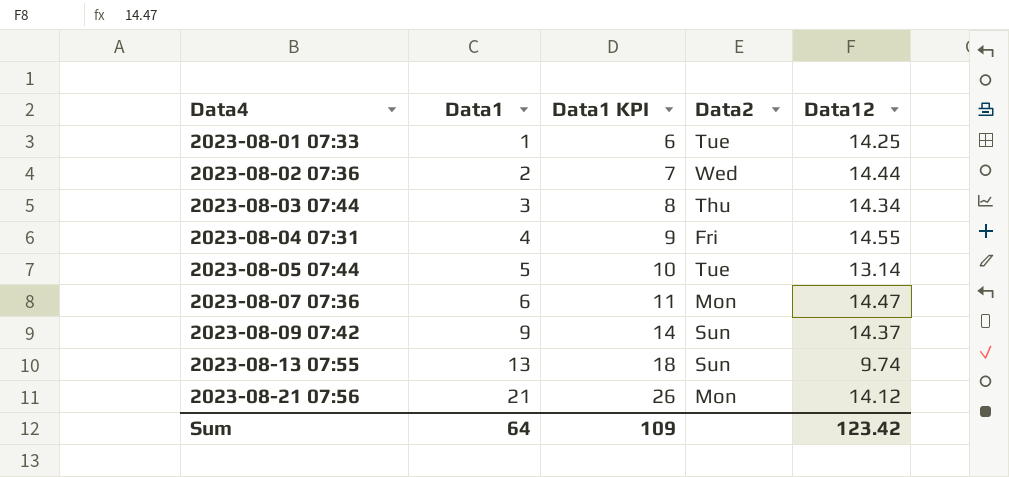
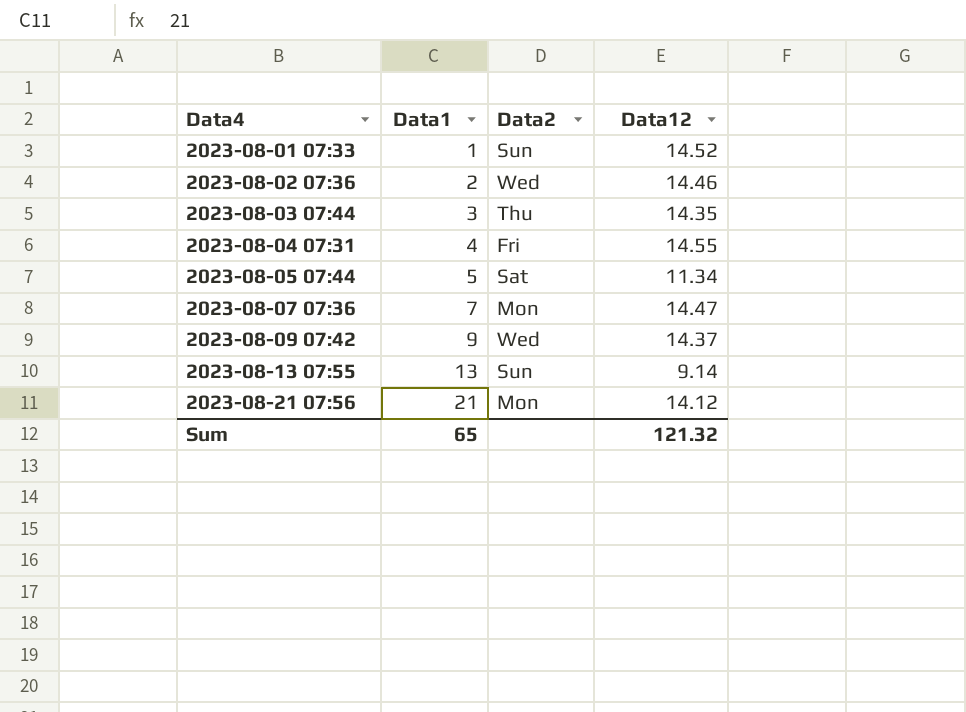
column Data1 KPI | formula: [Data1] + 5 -> none
2023-08-01 07:33 | Data2: Tue -> Sun
2023-08-01 07:33 | Data12: 14.25 -> 14.52
2023-08-02 07:36 | Data12: 14.44 -> 14.46
2023-08-03 07:44 | Data12: 14.34 -> 14.35
2023-08-05 07:44 | Data2: Tue -> Sat
2023-08-05 07:44 | Data12: 13.14 -> 11.34
2023-08-07 07:36 | Data1: 6 -> 7
2023-08-09 07:42 | Data2: Sun -> Wed
2023-08-13 07:55 | Data12: 9.74 -> 9.14
Sum | Data1: 64 -> 65
Sum | Data12: 123.42 -> 121.32

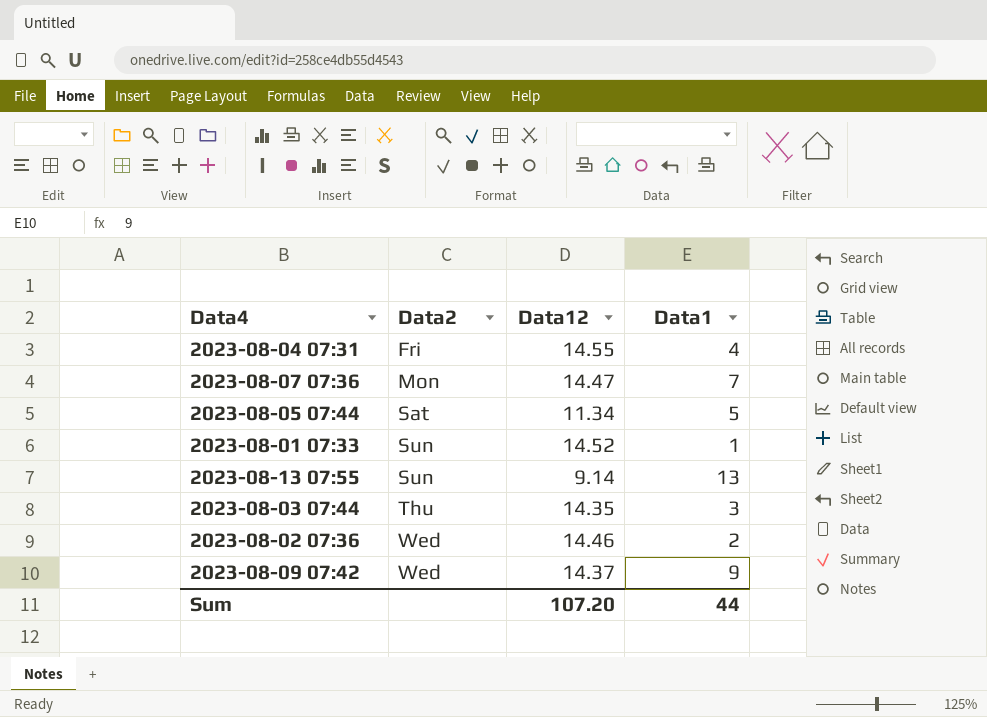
row order: Data4 ascending -> Data2 ascending
column Data1 | position: 2 -> 4
row 2023-08-21 07:56: 21 | Mon | 14.12 -> none
Sum | Data12: 121.32 -> 107.20
Sum | Data1: 65 -> 44

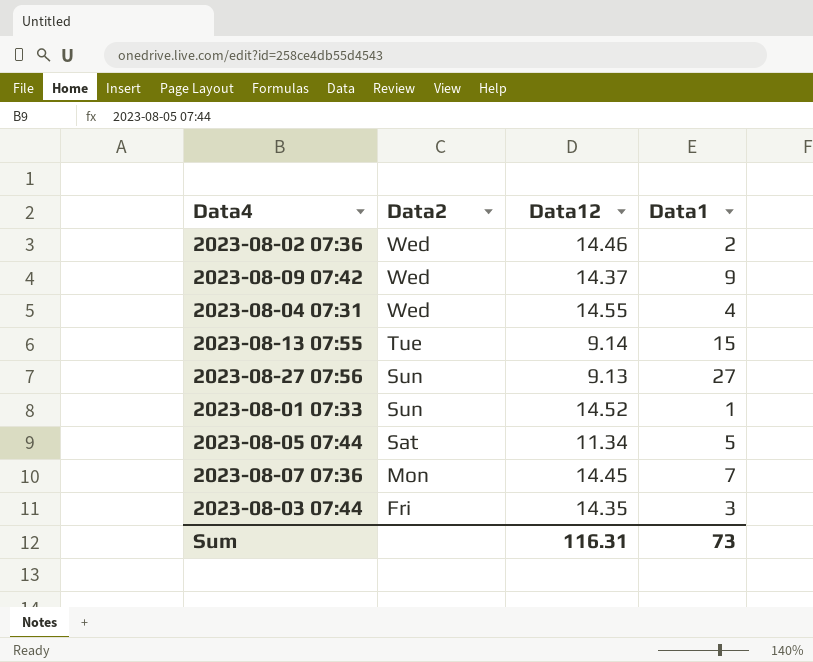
row order: Data2 ascending -> Data2 descending
2023-08-04 07:31 | Data2: Fri -> Wed
2023-08-13 07:55 | Data2: Sun -> Tue
2023-08-13 07:55 | Data1: 13 -> 15
row 2023-08-27 07:56: none -> Sun | 9.13 | 27
2023-08-07 07:36 | Data12: 14.47 -> 14.45
2023-08-03 07:44 | Data2: Thu -> Fri
Sum | Data12: 107.20 -> 116.31
Sum | Data1: 44 -> 73

